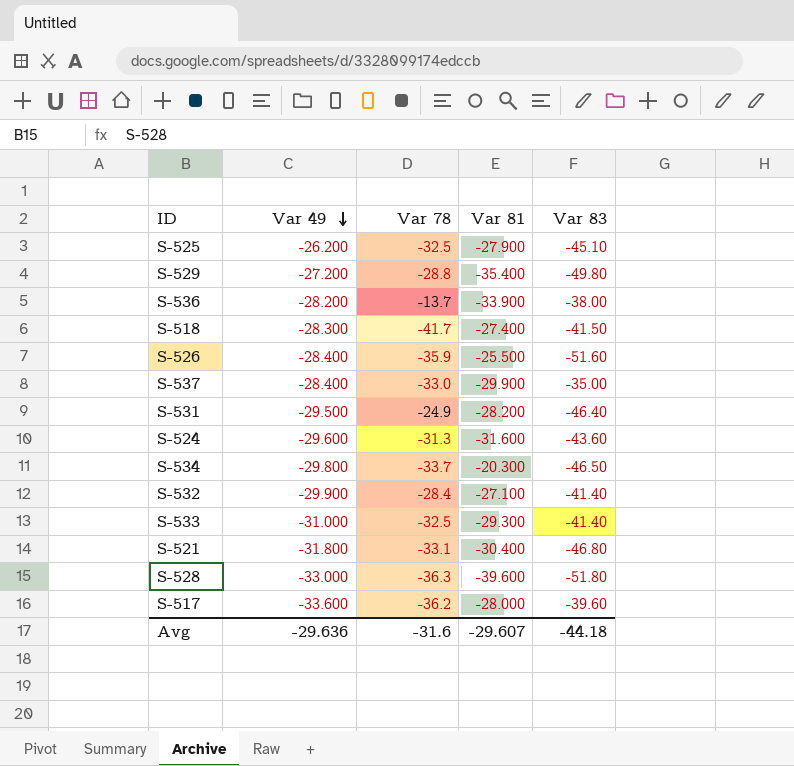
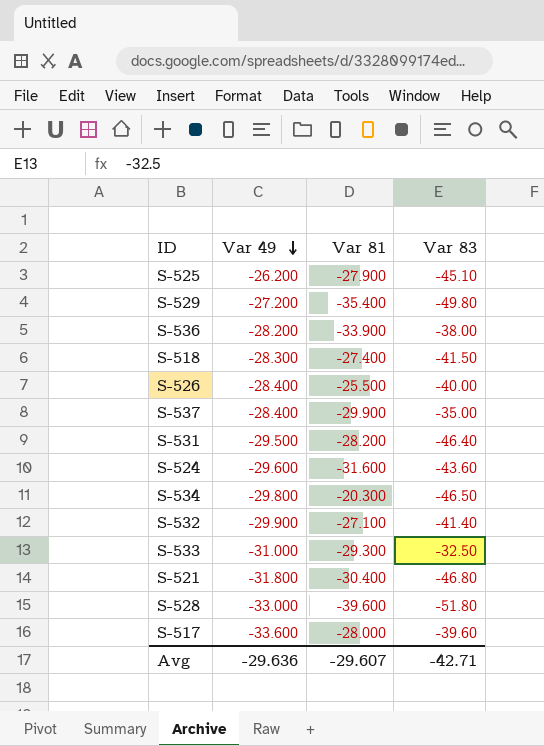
column Var 78 | position: 3 -> none
S-526 | Var 83: -51.60 -> -40.00
S-533 | Var 83: -41.40 -> -32.50
Avg | Var 83: -44.18 -> -42.71

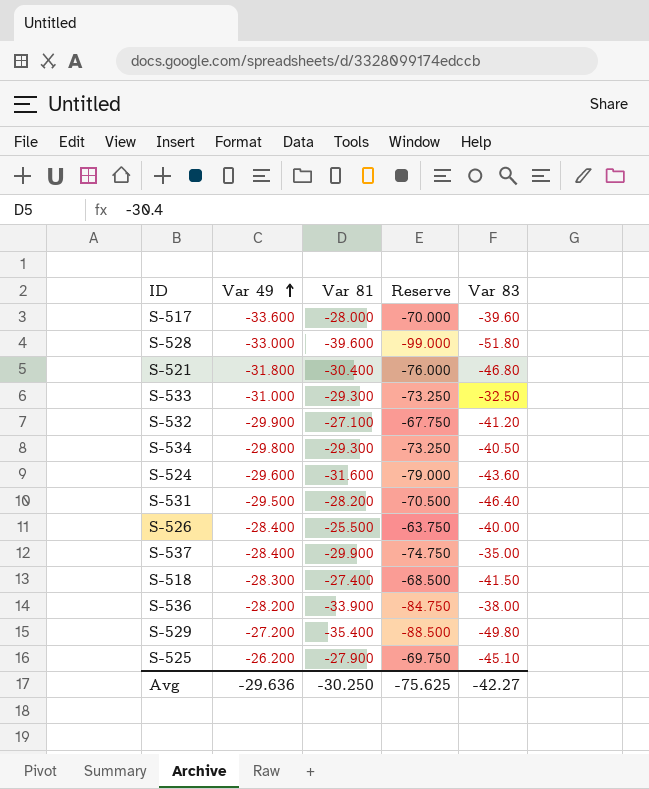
row order: Var 49 descending -> Var 49 ascending
column Reserve | formula: none -> [Var 81] * 2.5
S-532 | Var 83: -41.40 -> -41.20
S-534 | Var 81: -20.300 -> -29.300
S-534 | Var 83: -46.50 -> -40.50
Avg | Var 81: -29.607 -> -30.250
Avg | Var 83: -42.71 -> -42.27

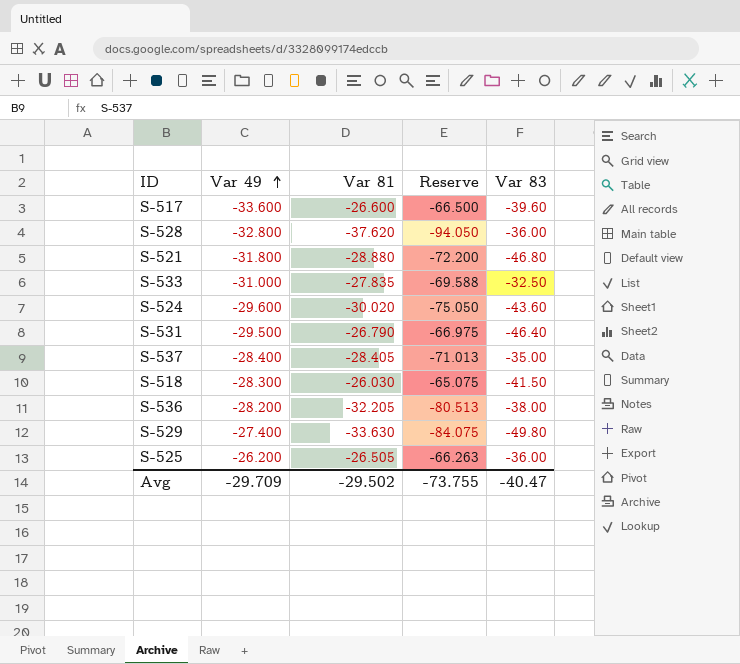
row S-532: -29.900 | -27.100 | -67.750 | -41.20 -> none
row S-534: -29.800 | -29.300 | -73.250 | -40.50 -> none
row S-526: -28.400 | -25.500 | -63.750 | -40.00 -> none
S-517 | Var 81: -28.000 -> -26.600
S-517 | Reserve: -70.000 -> -66.500
S-528 | Var 49: -33.000 -> -32.800
S-528 | Var 81: -39.600 -> -37.620
S-528 | Reserve: -99.000 -> -94.050
S-528 | Var 83: -51.80 -> -36.00
S-521 | Var 81: -30.400 -> -28.880
S-521 | Reserve: -76.000 -> -72.200
S-533 | Var 81: -29.300 -> -27.835
S-533 | Reserve: -73.250 -> -69.588
S-524 | Var 81: -31.600 -> -30.020
S-524 | Reserve: -79.000 -> -75.050
S-531 | Var 81: -28.200 -> -26.790
S-531 | Reserve: -70.500 -> -66.975
S-537 | Var 81: -29.900 -> -28.405
S-537 | Reserve: -74.750 -> -71.013
S-518 | Var 81: -27.400 -> -26.030
S-518 | Reserve: -68.500 -> -65.075
S-536 | Var 81: -33.900 -> -32.205
S-536 | Reserve: -84.750 -> -80.513
S-529 | Var 49: -27.200 -> -27.400
S-529 | Var 81: -35.400 -> -33.630
S-529 | Reserve: -88.500 -> -84.075
S-525 | Var 81: -27.900 -> -26.505
S-525 | Reserve: -69.750 -> -66.263
S-525 | Var 83: -45.10 -> -36.00
Avg | Var 49: -29.636 -> -29.709
Avg | Var 81: -30.250 -> -29.502
Avg | Reserve: -75.625 -> -73.755
Avg | Var 83: -42.27 -> -40.47

